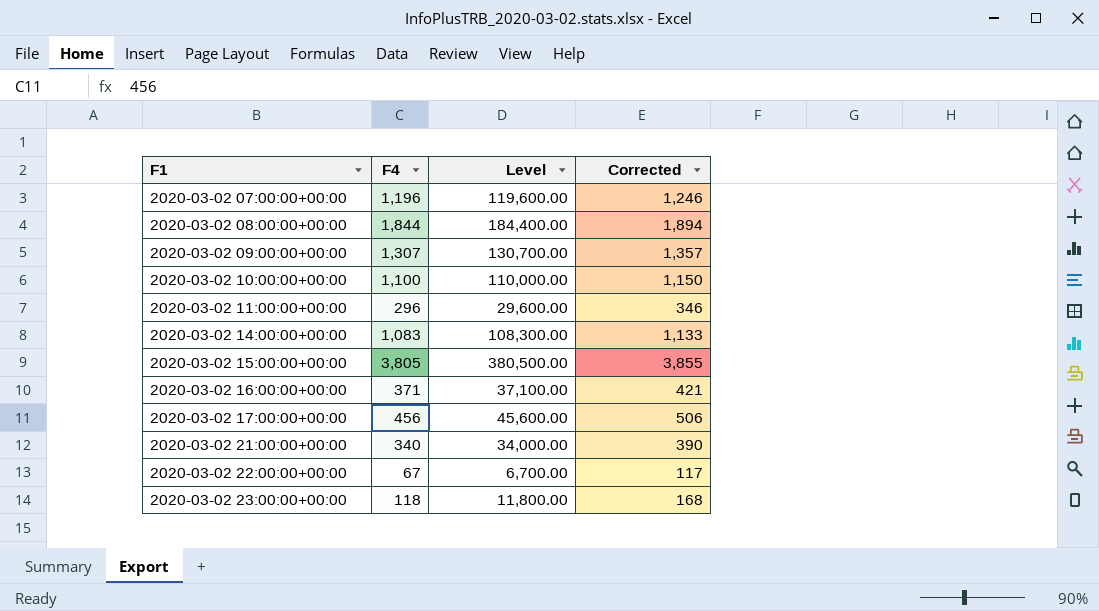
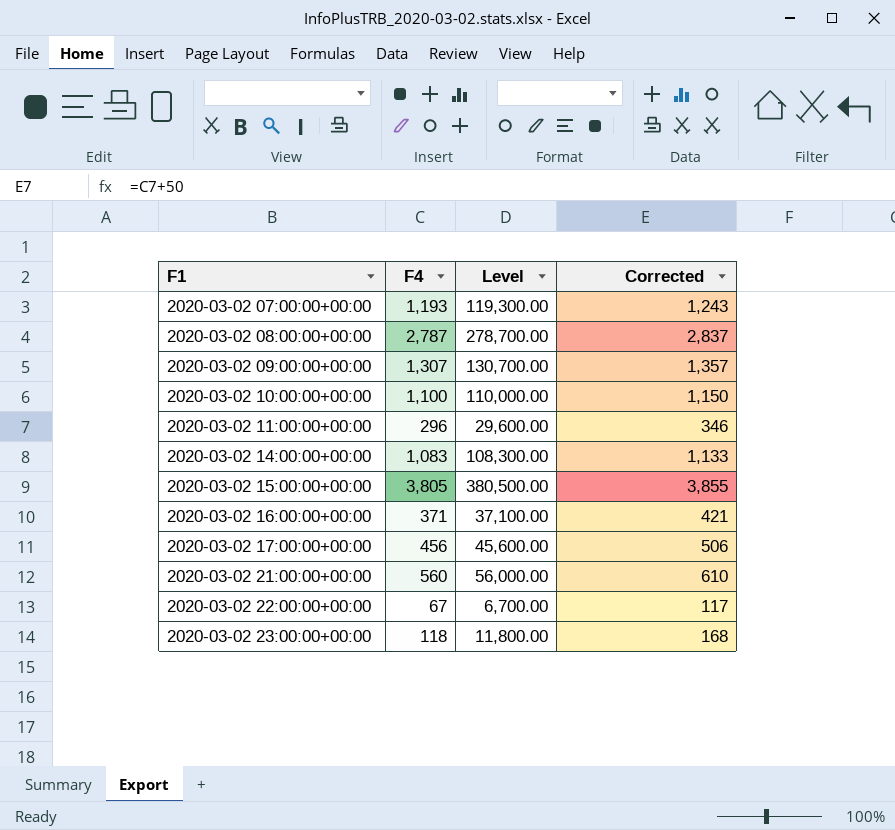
2020-03-02 07:00:00+00:00 | F4: 1,196 -> 1,193
2020-03-02 07:00:00+00:00 | Level: 119,600.00 -> 119,300.00
2020-03-02 07:00:00+00:00 | Corrected: 1,246 -> 1,243
2020-03-02 08:00:00+00:00 | F4: 1,844 -> 2,787
2020-03-02 08:00:00+00:00 | Level: 184,400.00 -> 278,700.00
2020-03-02 08:00:00+00:00 | Corrected: 1,894 -> 2,837
2020-03-02 21:00:00+00:00 | F4: 340 -> 560
2020-03-02 21:00:00+00:00 | Level: 34,000.00 -> 56,000.00
2020-03-02 21:00:00+00:00 | Corrected: 390 -> 610

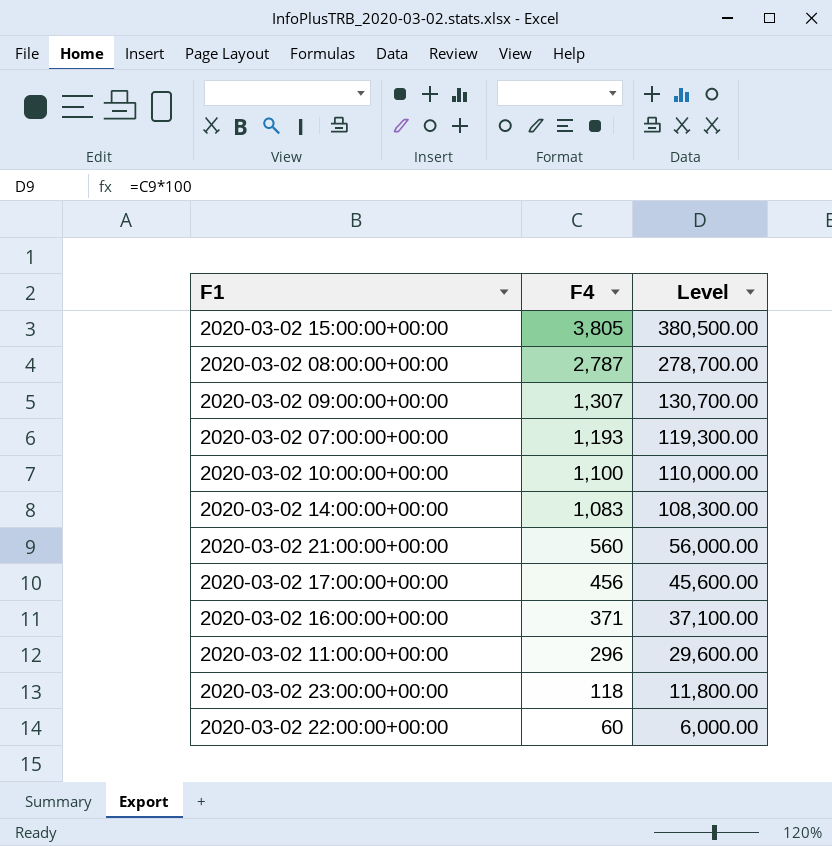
row order: F1 ascending -> F4 descending
column Corrected | formula: [F4] + 50 -> none
2020-03-02 22:00:00+00:00 | F4: 67 -> 60
2020-03-02 22:00:00+00:00 | Level: 6,700.00 -> 6,000.00

